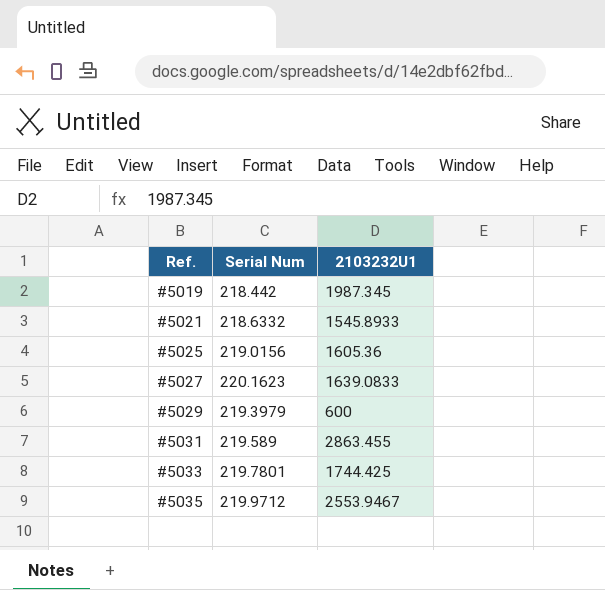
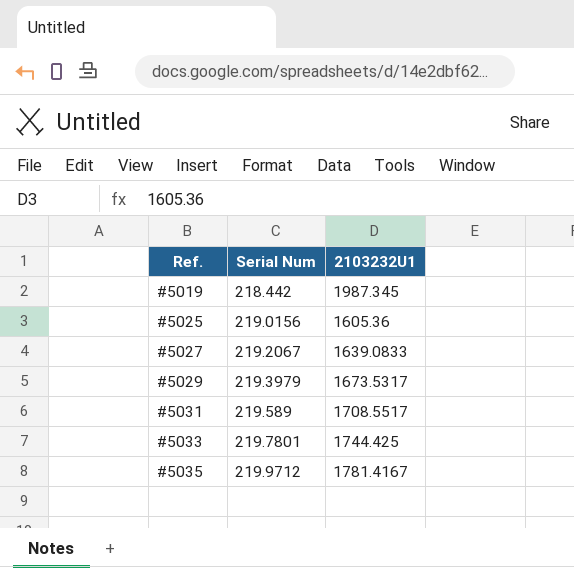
row #5021: 218.6332 | 1545.8933 -> none
#5027 | Serial Num: 220.1623 -> 219.2067
#5029 | 2103232U1: 600 -> 1673.5317
#5031 | 2103232U1: 2863.455 -> 1708.5517
#5035 | 2103232U1: 2553.9467 -> 1781.4167

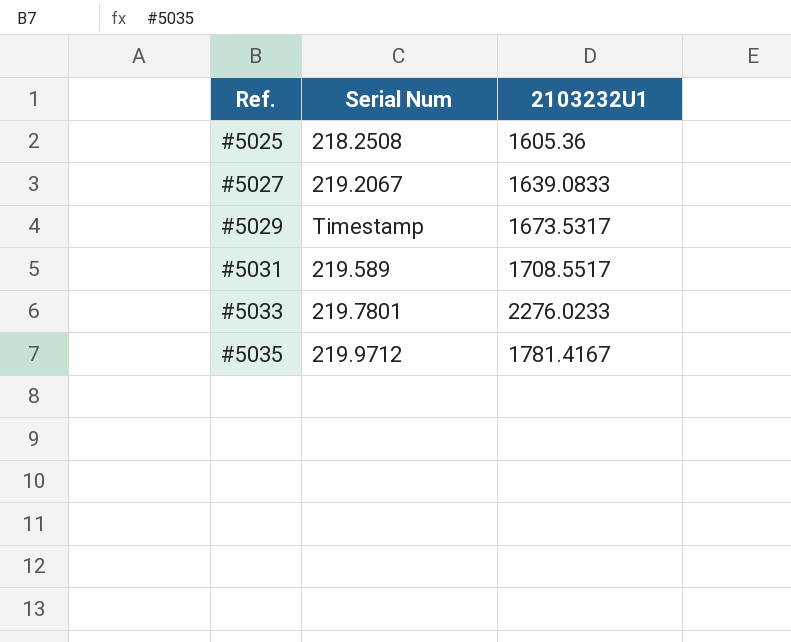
row #5019: 218.442 | 1987.345 -> none
#5025 | Serial Num: 219.0156 -> 218.2508
#5029 | Serial Num: 219.3979 -> Timestamp
#5033 | 2103232U1: 1744.425 -> 2276.0233

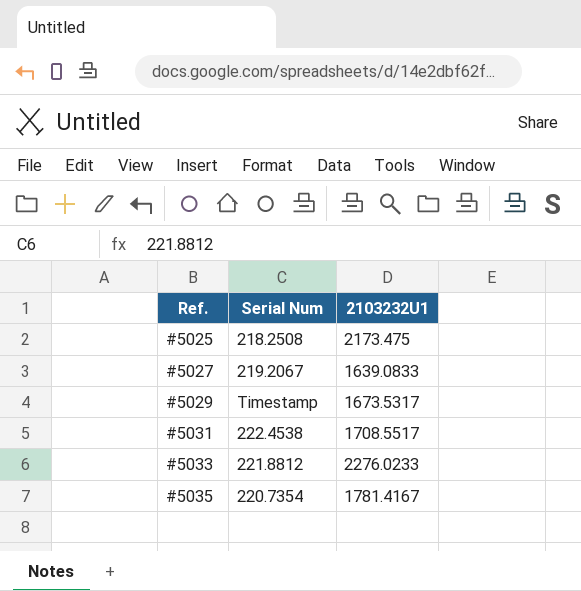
#5025 | 2103232U1: 1605.36 -> 2173.475
#5031 | Serial Num: 219.589 -> 222.4538
#5033 | Serial Num: 219.7801 -> 221.8812
#5035 | Serial Num: 219.9712 -> 220.7354

